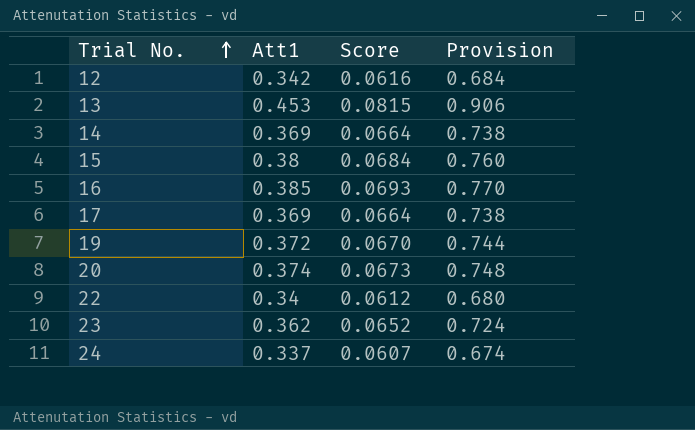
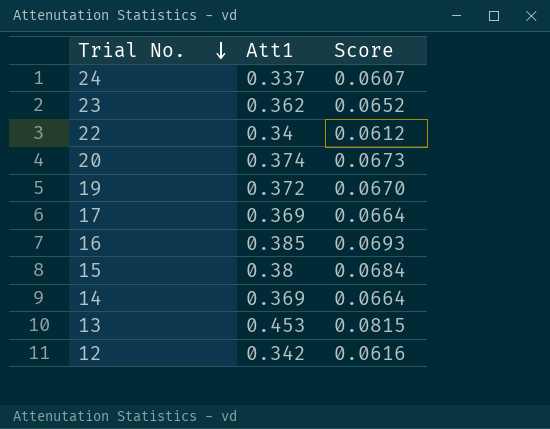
row order: Trial No. ascending -> Trial No. descending
column Provision | formula: [Att1] * 2 -> none

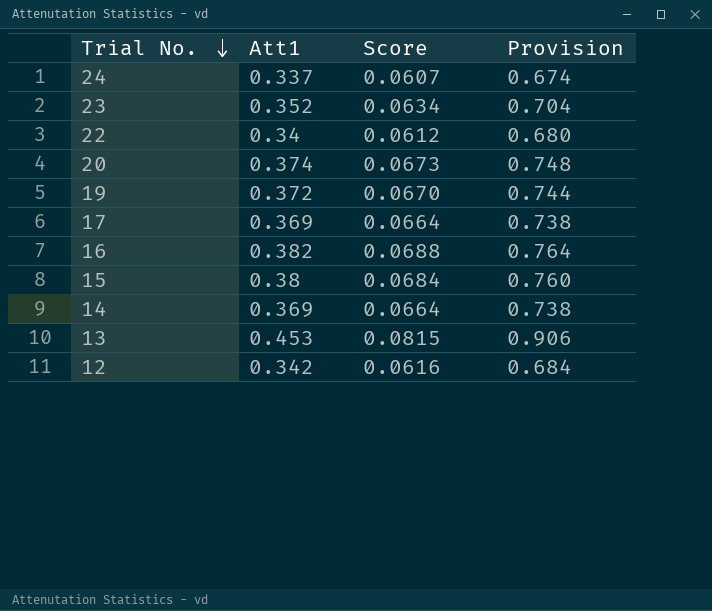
column Provision | formula: none -> [Att1] * 2
23 | Att1: 0.362 -> 0.352
23 | Score: 0.0652 -> 0.0634
16 | Att1: 0.385 -> 0.382
16 | Score: 0.0693 -> 0.0688

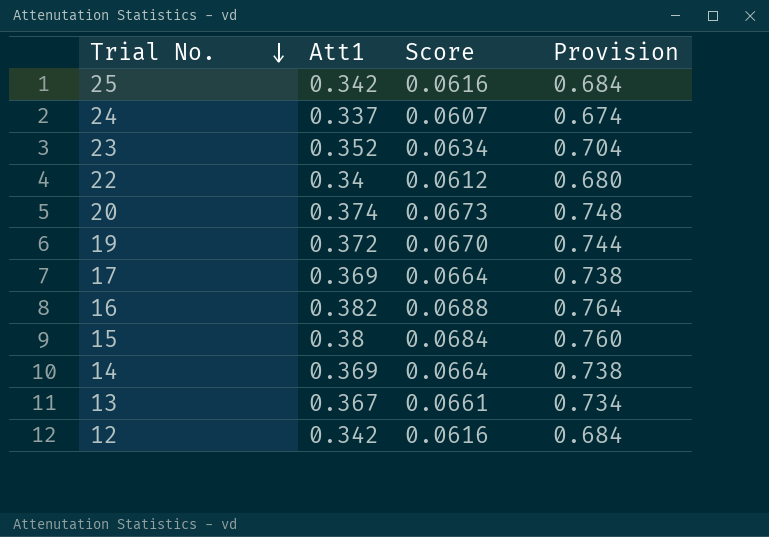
row 25: none -> 0.342 | 0.0616 | 0.684
13 | Att1: 0.453 -> 0.367
13 | Score: 0.0815 -> 0.0661
13 | Provision: 0.906 -> 0.734

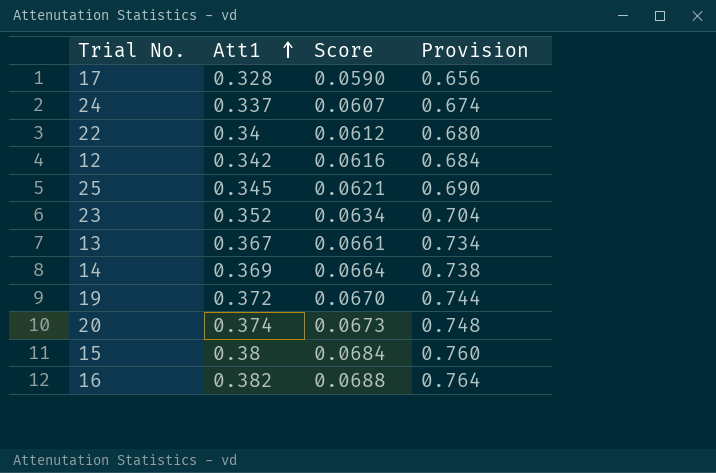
row order: Trial No. descending -> Att1 ascending
17 | Att1: 0.369 -> 0.328
17 | Score: 0.0664 -> 0.0590
17 | Provision: 0.738 -> 0.656
25 | Att1: 0.342 -> 0.345
25 | Score: 0.0616 -> 0.0621
25 | Provision: 0.684 -> 0.690

